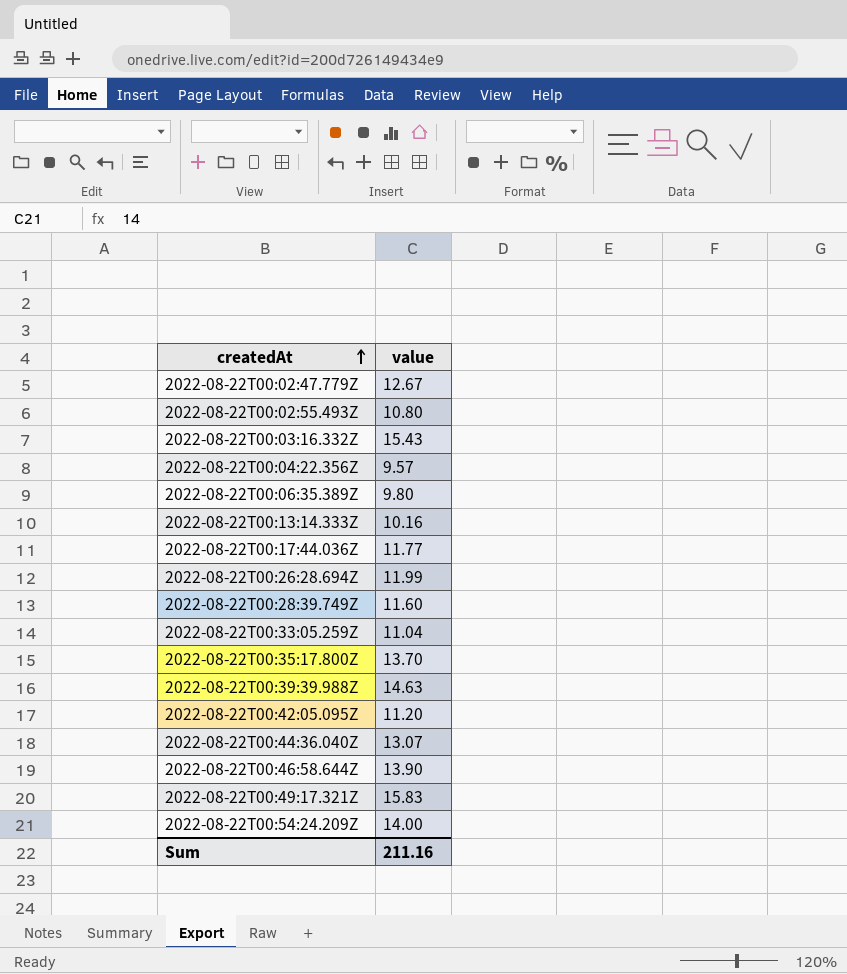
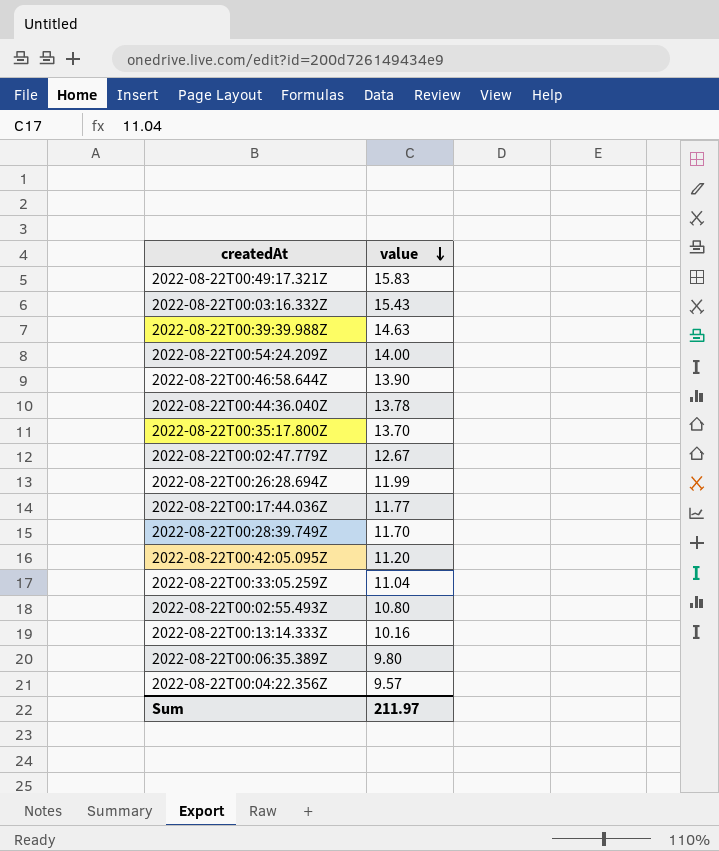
row order: createdAt ascending -> value descending
2022-08-22T00:44:36.040Z | value: 13.07 -> 13.78
2022-08-22T00:28:39.749Z | value: 11.60 -> 11.70
Sum | value: 211.16 -> 211.97

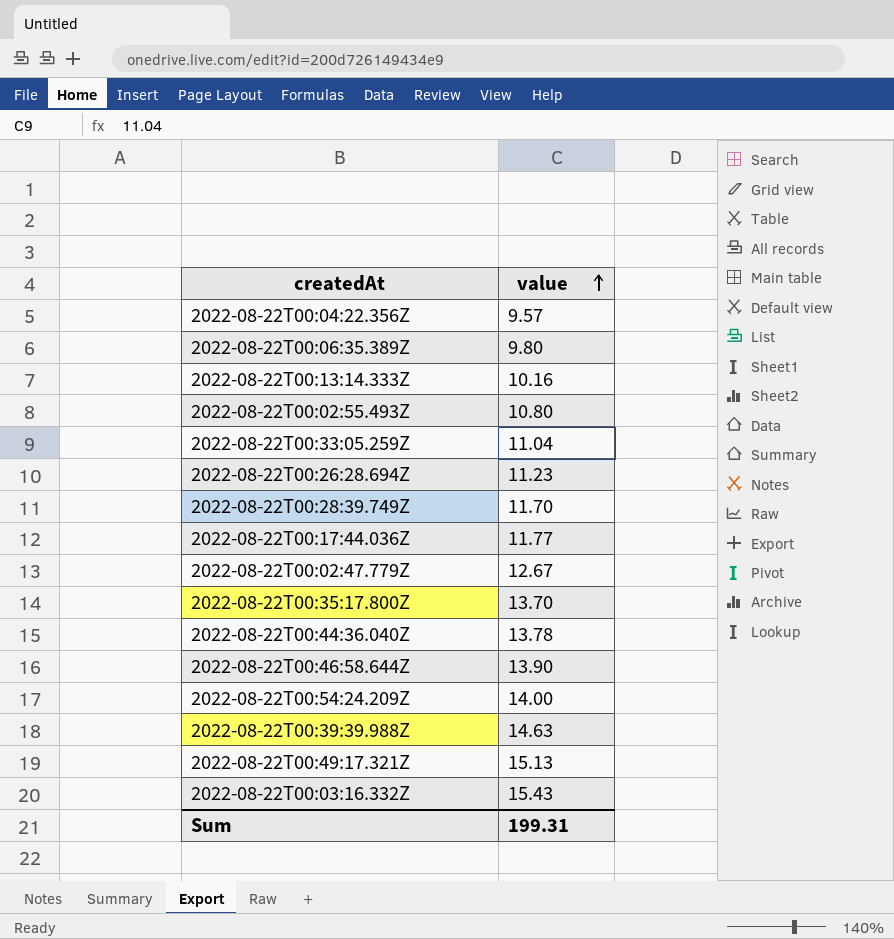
row order: value descending -> value ascending
row 2022-08-22T00:42:05.095Z: 11.20 -> none
2022-08-22T00:26:28.694Z | value: 11.99 -> 11.23
2022-08-22T00:49:17.321Z | value: 15.83 -> 15.13
Sum | value: 211.97 -> 199.31

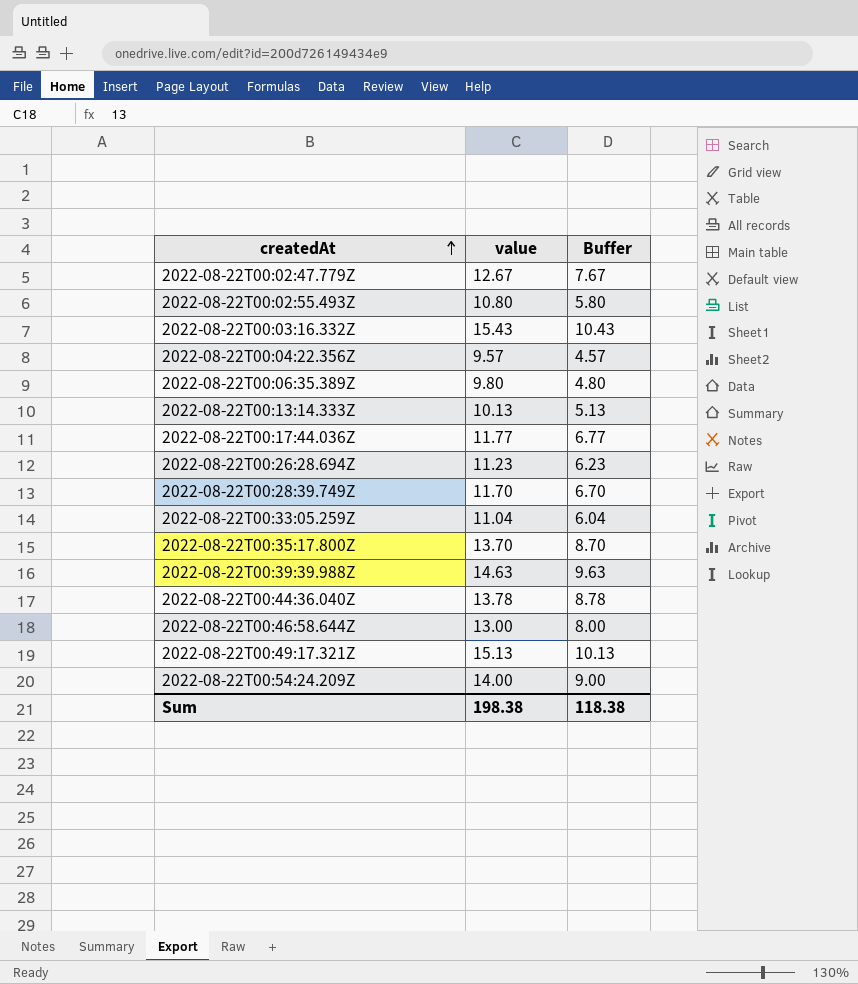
row order: value ascending -> createdAt ascending
column Buffer | formula: none -> [value] - 5
2022-08-22T00:13:14.333Z | value: 10.16 -> 10.13
2022-08-22T00:46:58.644Z | value: 13.90 -> 13.00
Sum | value: 199.31 -> 198.38

